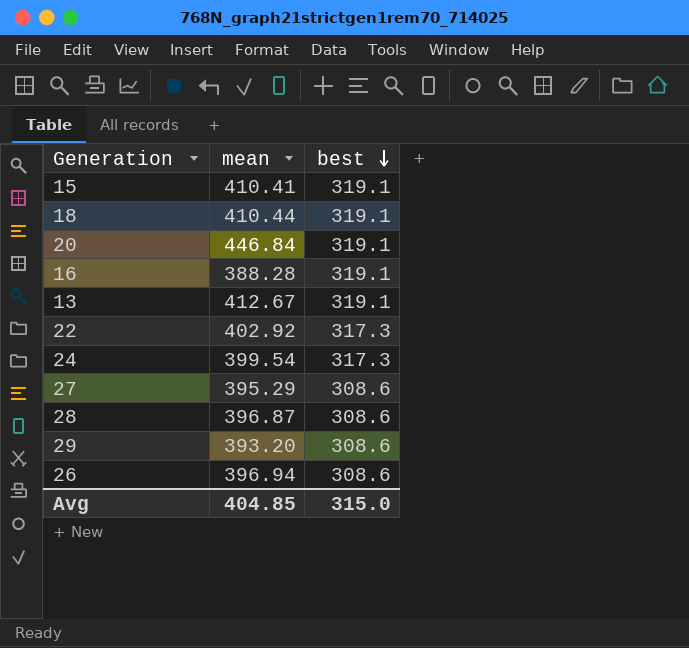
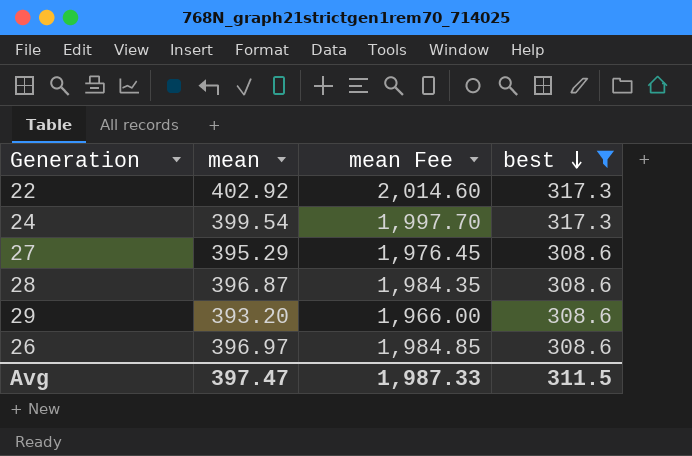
filter: none -> best != 319.1
column mean Fee | formula: none -> [mean] * 5
26 | mean: 396.94 -> 396.97
Avg | mean: 404.85 -> 397.47
Avg | best: 315.0 -> 311.5

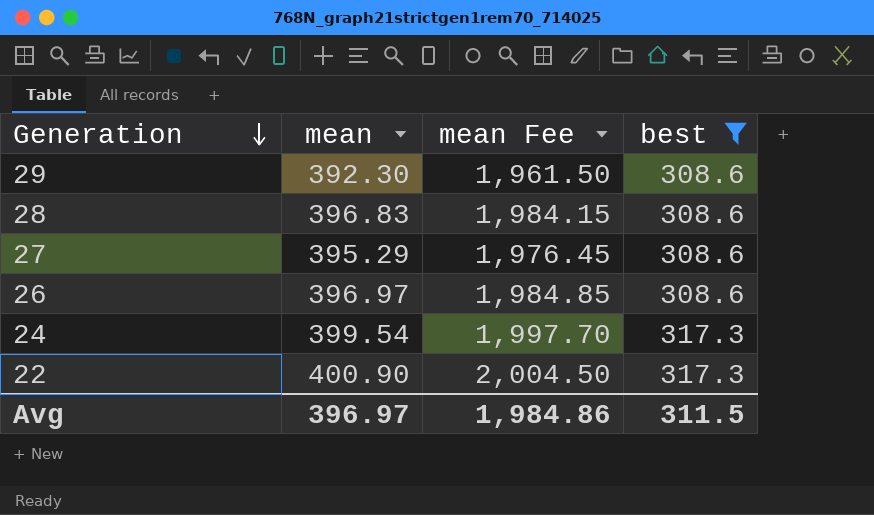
row order: best descending -> Generation descending
29 | mean: 393.20 -> 392.30
29 | mean Fee: 1,966.00 -> 1,961.50
28 | mean: 396.87 -> 396.83
28 | mean Fee: 1,984.35 -> 1,984.15
22 | mean: 402.92 -> 400.90
22 | mean Fee: 2,014.60 -> 2,004.50
Avg | mean: 397.47 -> 396.97
Avg | mean Fee: 1,987.33 -> 1,984.86

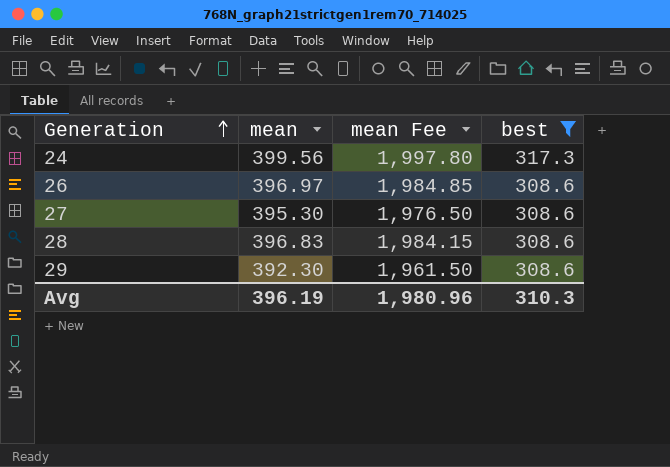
row order: Generation descending -> Generation ascending
row 22: 400.90 | 2,004.50 | 317.3 -> none
24 | mean: 399.54 -> 399.56
24 | mean Fee: 1,997.70 -> 1,997.80
27 | mean: 395.29 -> 395.30
27 | mean Fee: 1,976.45 -> 1,976.50
Avg | mean: 396.97 -> 396.19
Avg | mean Fee: 1,984.86 -> 1,980.96
Avg | best: 311.5 -> 310.3

